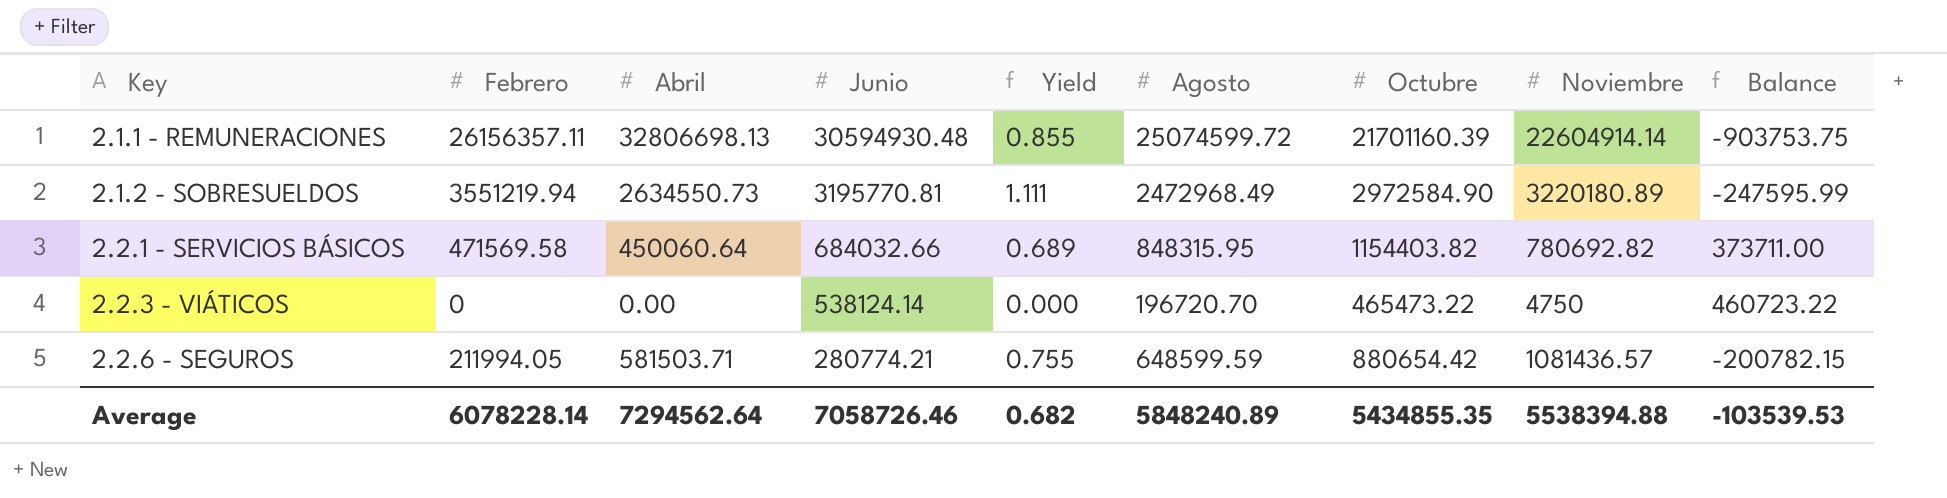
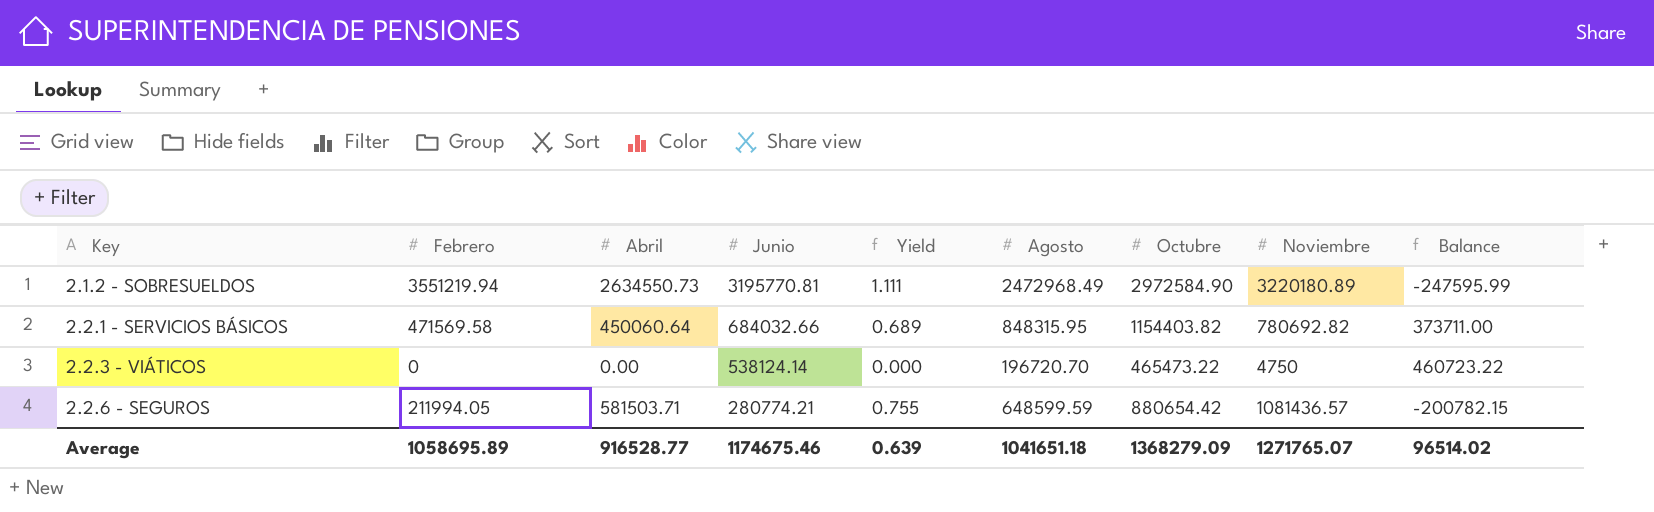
row 2.1.1 - REMUNERACIONES: 26156357.11 | 32806698.13 | 30594930.48 | 0.855 | 25074599.72 | 21701160.39 | 22604914.14 | -903753.75 -> none
Average | Febrero: 6078228.14 -> 1058695.89
Average | Abril: 7294562.64 -> 916528.77
Average | Junio: 7058726.46 -> 1174675.46
Average | Yield: 0.682 -> 0.639
Average | Agosto: 5848240.89 -> 1041651.18
Average | Octubre: 5434855.35 -> 1368279.09
Average | Noviembre: 5538394.88 -> 1271765.07
Average | Balance: -103539.53 -> 96514.02

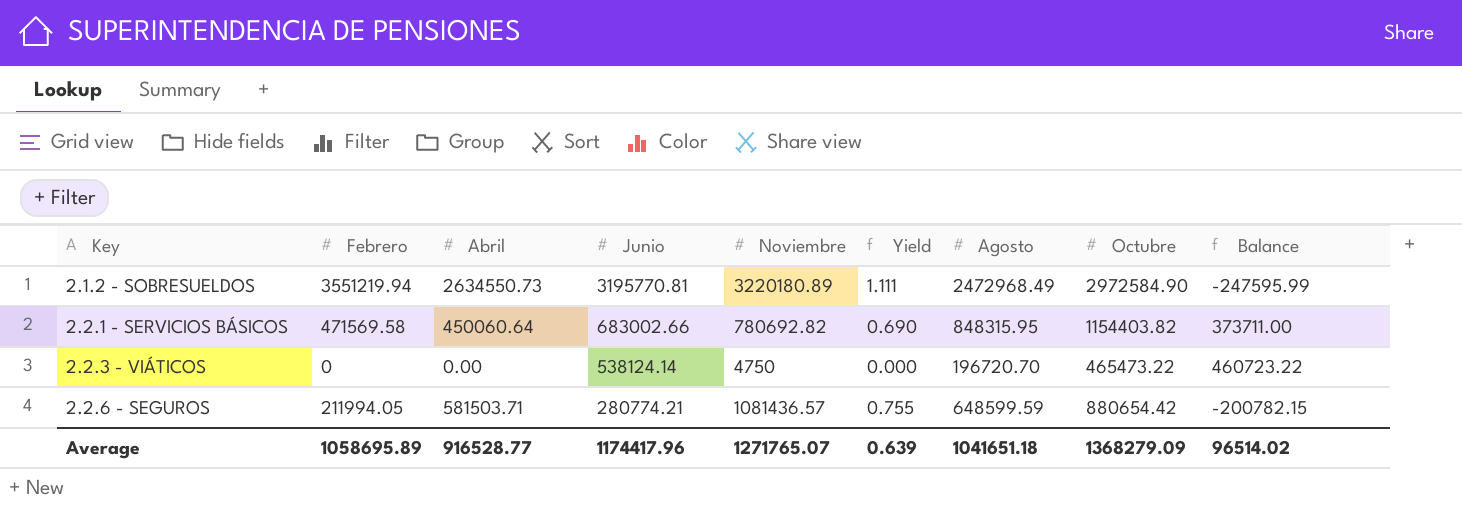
column Noviembre | position: 8 -> 5
2.2.1 - SERVICIOS BÁSICOS | Junio: 684032.66 -> 683002.66
2.2.1 - SERVICIOS BÁSICOS | Yield: 0.689 -> 0.690
Average | Junio: 1174675.46 -> 1174417.96

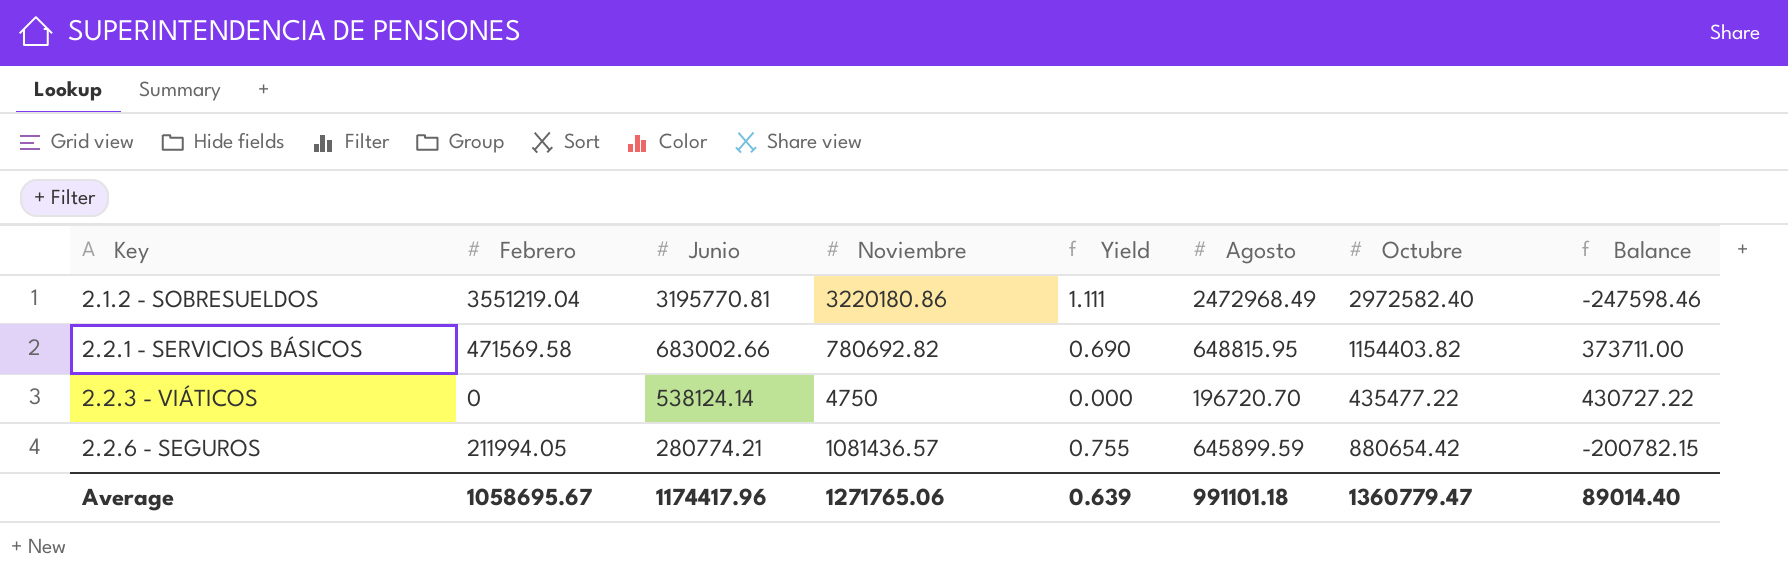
column Abril | position: 3 -> none
2.1.2 - SOBRESUELDOS | Febrero: 3551219.94 -> 3551219.04
2.1.2 - SOBRESUELDOS | Noviembre: 3220180.89 -> 3220180.86
2.1.2 - SOBRESUELDOS | Octubre: 2972584.90 -> 2972582.40
2.1.2 - SOBRESUELDOS | Balance: -247595.99 -> -247598.46
2.2.1 - SERVICIOS BÁSICOS | Agosto: 848315.95 -> 648815.95
2.2.3 - VIÁTICOS | Octubre: 465473.22 -> 435477.22
2.2.3 - VIÁTICOS | Balance: 460723.22 -> 430727.22
2.2.6 - SEGUROS | Agosto: 648599.59 -> 645899.59
Average | Febrero: 1058695.89 -> 1058695.67
Average | Noviembre: 1271765.07 -> 1271765.06
Average | Agosto: 1041651.18 -> 991101.18
Average | Octubre: 1368279.09 -> 1360779.47
Average | Balance: 96514.02 -> 89014.40

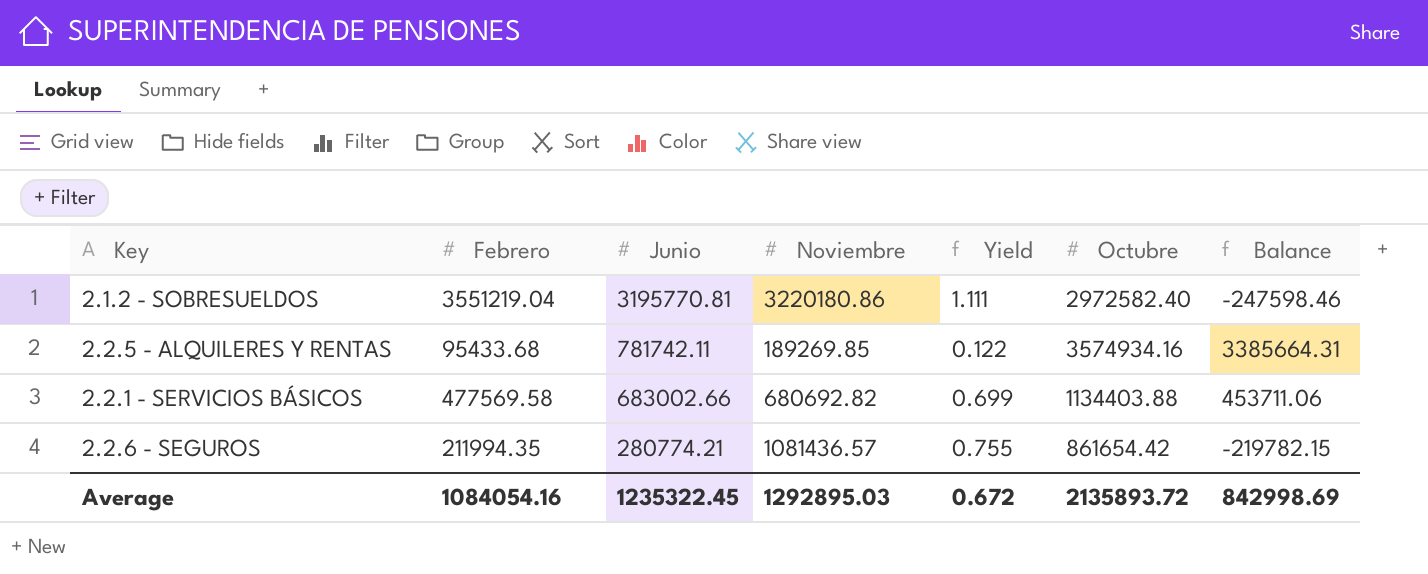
column Agosto | position: 6 -> none
row 2.2.3 - VIÁTICOS: 0 | 538124.14 | 4750 | 0.000 | 196720.70 | 435477.22 | 430727.22 -> none
row 2.2.5 - ALQUILERES Y RENTAS: none -> 95433.68 | 781742.11 | 189269.85 | 0.122 | 3574934.16 | 3385664.31
2.2.1 - SERVICIOS BÁSICOS | Febrero: 471569.58 -> 477569.58
2.2.1 - SERVICIOS BÁSICOS | Noviembre: 780692.82 -> 680692.82
2.2.1 - SERVICIOS BÁSICOS | Yield: 0.690 -> 0.699
2.2.1 - SERVICIOS BÁSICOS | Octubre: 1154403.82 -> 1134403.88
2.2.1 - SERVICIOS BÁSICOS | Balance: 373711.00 -> 453711.06
2.2.6 - SEGUROS | Febrero: 211994.05 -> 211994.35
2.2.6 - SEGUROS | Octubre: 880654.42 -> 861654.42
2.2.6 - SEGUROS | Balance: -200782.15 -> -219782.15
Average | Febrero: 1058695.67 -> 1084054.16
Average | Junio: 1174417.96 -> 1235322.45
Average | Noviembre: 1271765.06 -> 1292895.03
Average | Yield: 0.639 -> 0.672
Average | Octubre: 1360779.47 -> 2135893.72
Average | Balance: 89014.40 -> 842998.69

